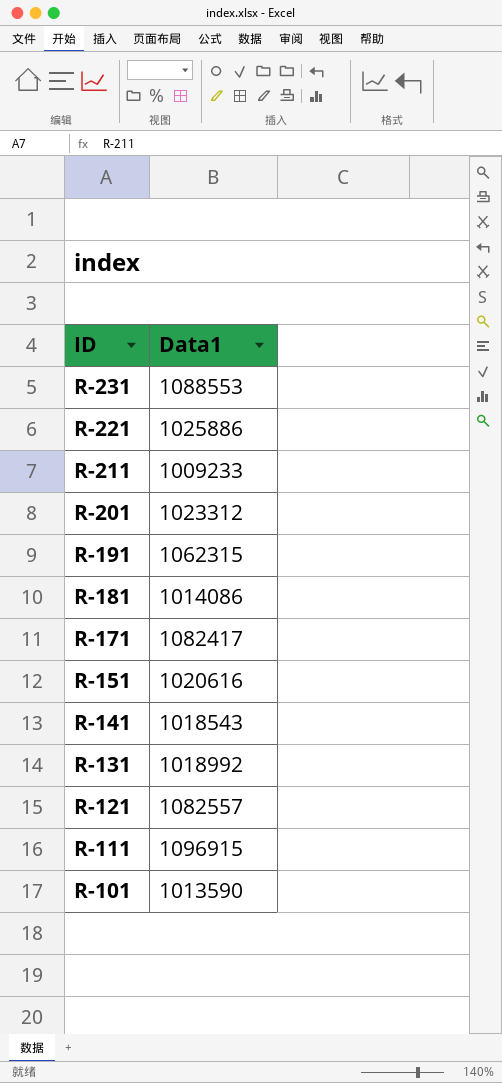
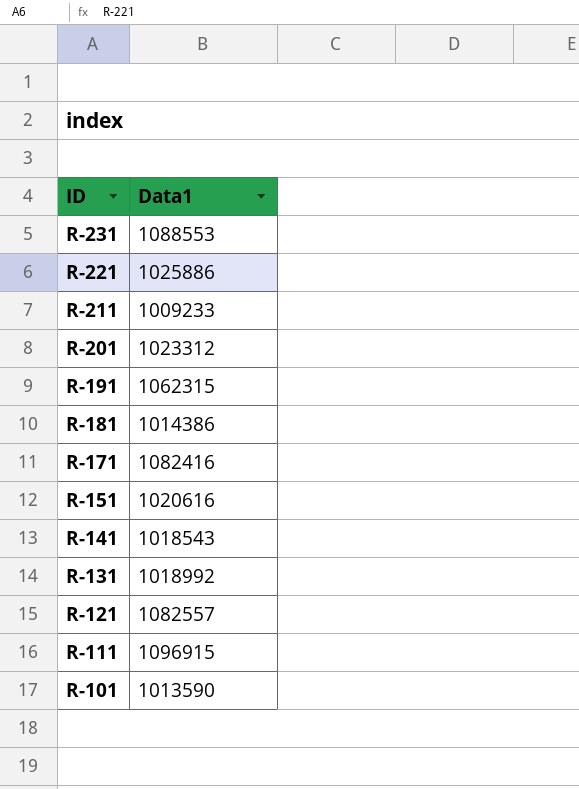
R-181 | Data1: 1014086 -> 1014386
R-171 | Data1: 1082417 -> 1082416

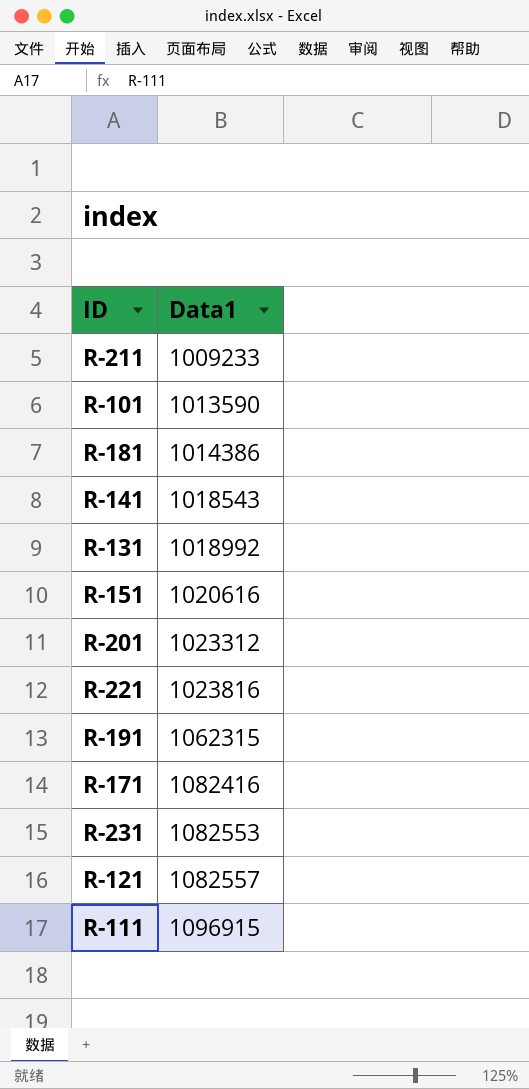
row order: ID descending -> Data1 ascending
R-221 | Data1: 1025886 -> 1023816
R-231 | Data1: 1088553 -> 1082553

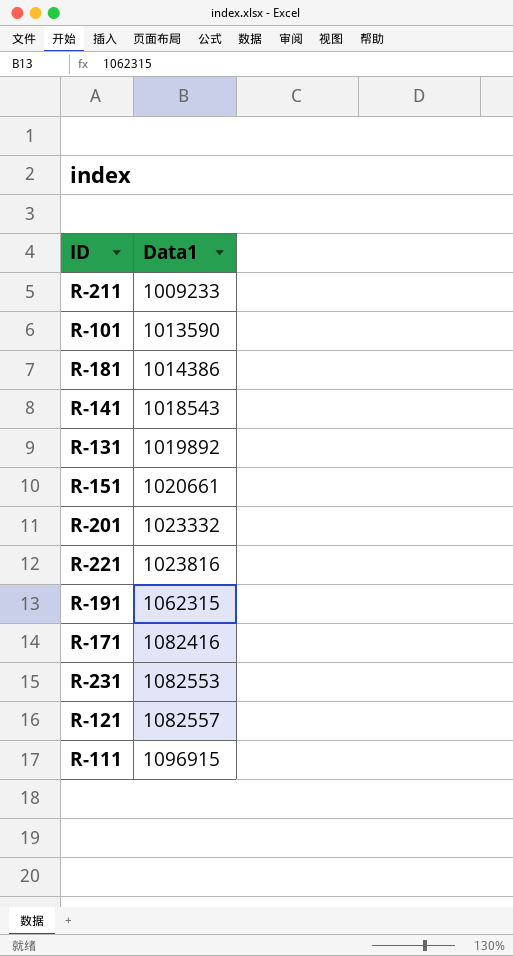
R-131 | Data1: 1018992 -> 1019892
R-151 | Data1: 1020616 -> 1020661
R-201 | Data1: 1023312 -> 1023332

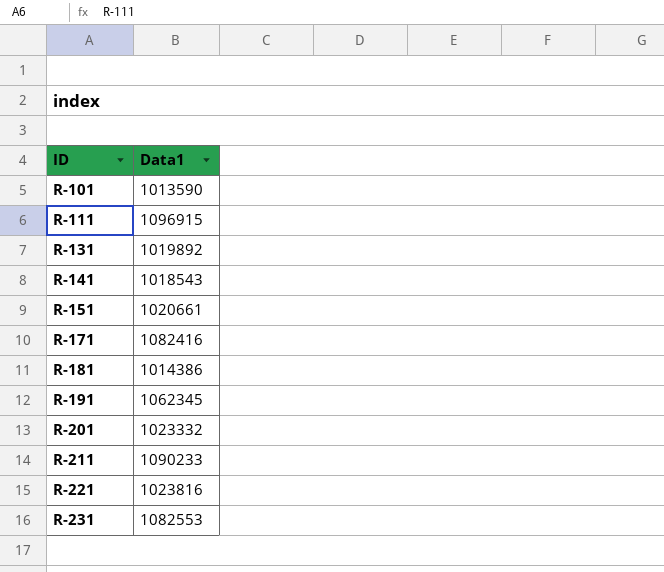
row order: Data1 ascending -> ID ascending
row R-121: 1082557 -> none
R-191 | Data1: 1062315 -> 1062345
R-211 | Data1: 1009233 -> 1090233

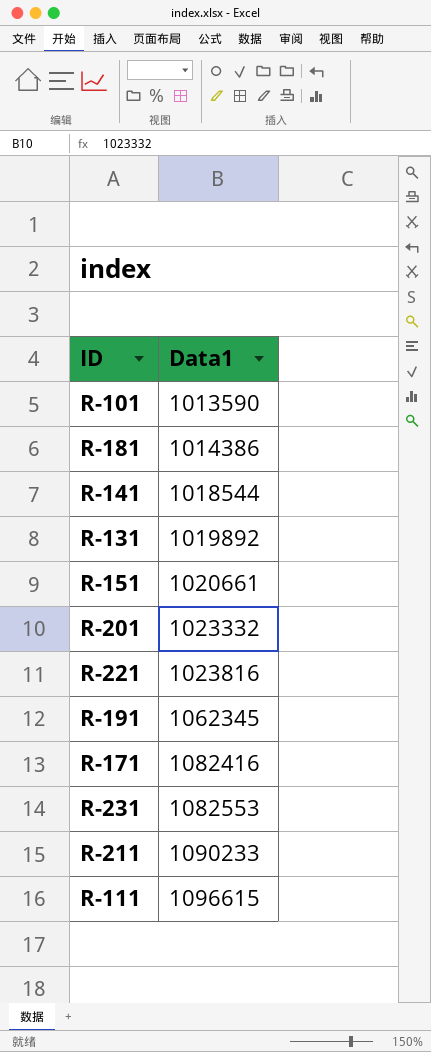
row order: ID ascending -> Data1 ascending
R-141 | Data1: 1018543 -> 1018544
R-111 | Data1: 1096915 -> 1096615

